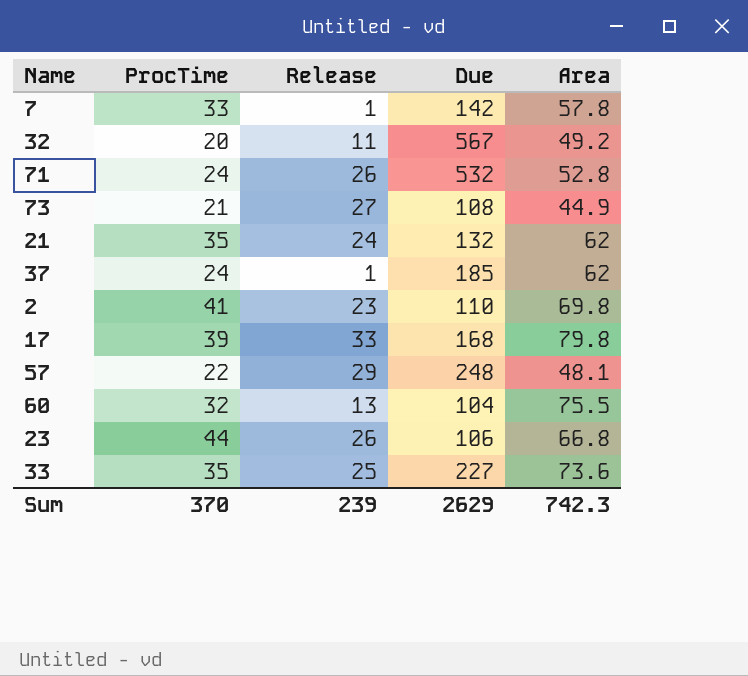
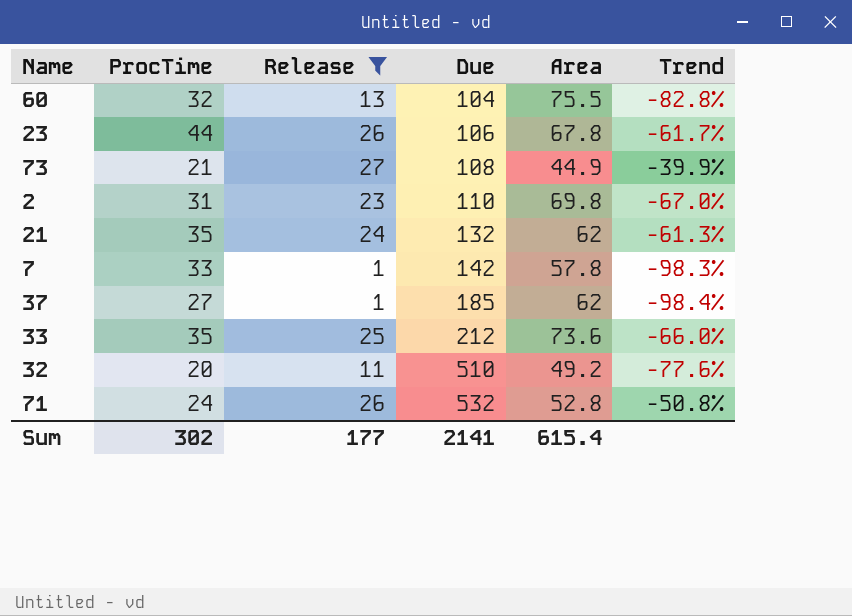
filter: none -> Release <= 27
row order: none -> Due ascending
column Trend | formula: none -> ([Release] - [Area]) / [Area]
23 | Area: 66.8 -> 67.8
2 | ProcTime: 41 -> 31
37 | ProcTime: 24 -> 27
33 | Due: 227 -> 212
32 | Due: 567 -> 510
Sum | ProcTime: 370 -> 302
Sum | Release: 239 -> 177
Sum | Due: 2629 -> 2141
Sum | Area: 742.3 -> 615.4

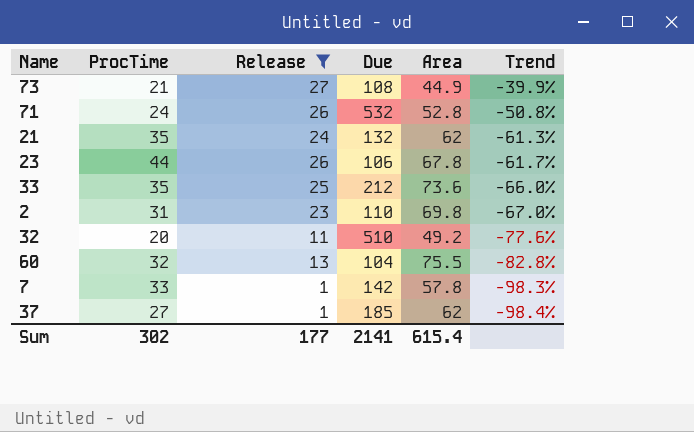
row order: Due ascending -> Trend descending

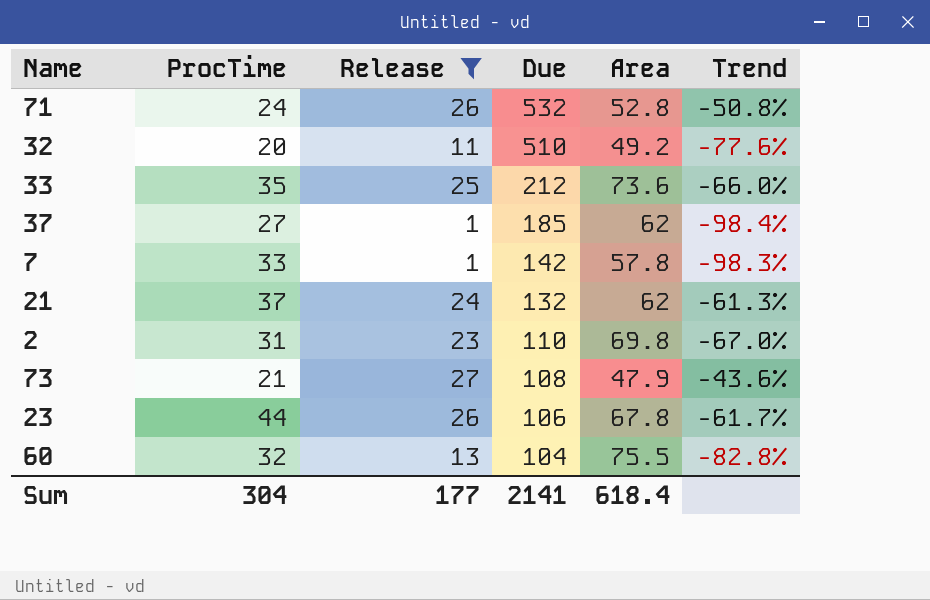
row order: Trend descending -> Due descending
21 | ProcTime: 35 -> 37
73 | Area: 44.9 -> 47.9
73 | Trend: -39.9% -> -43.6%
Sum | ProcTime: 302 -> 304
Sum | Area: 615.4 -> 618.4

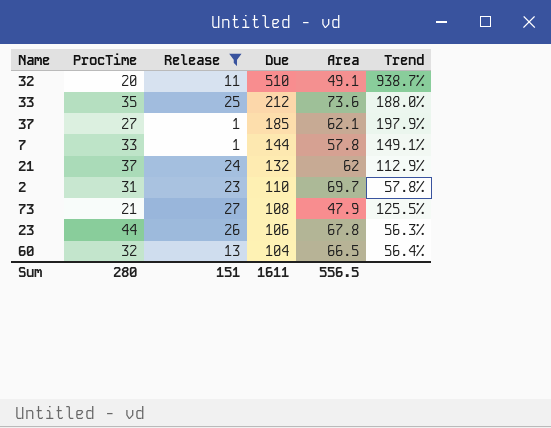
column Trend | formula: ([Release] - [Area]) / [Area] -> ([Due] - [Area]) / [Area]
row 71: 24 | 26 | 532 | 52.8 | -50.8% -> none
32 | Area: 49.2 -> 49.1
37 | Area: 62 -> 62.1
7 | Due: 142 -> 144
2 | Area: 69.8 -> 69.7
60 | Area: 75.5 -> 66.5
Sum | ProcTime: 304 -> 280
Sum | Release: 177 -> 151
Sum | Due: 2141 -> 1611
Sum | Area: 618.4 -> 556.5

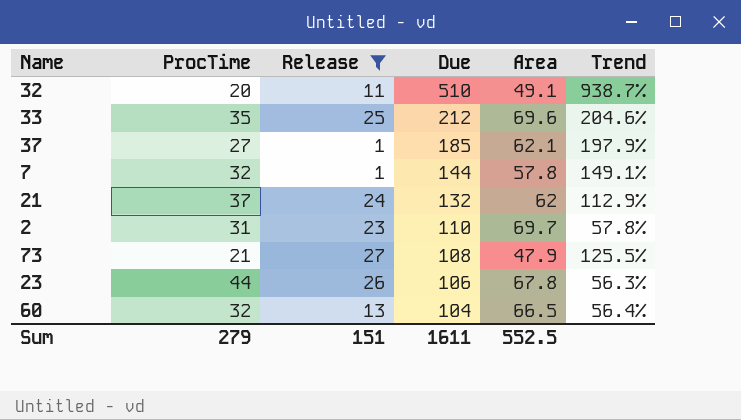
33 | Area: 73.6 -> 69.6
33 | Trend: 188.0% -> 204.6%
7 | ProcTime: 33 -> 32
Sum | ProcTime: 280 -> 279
Sum | Area: 556.5 -> 552.5

